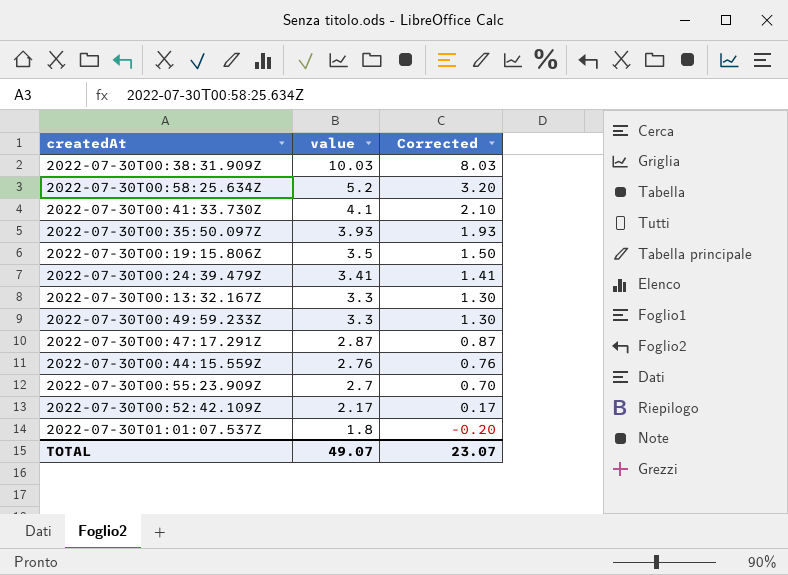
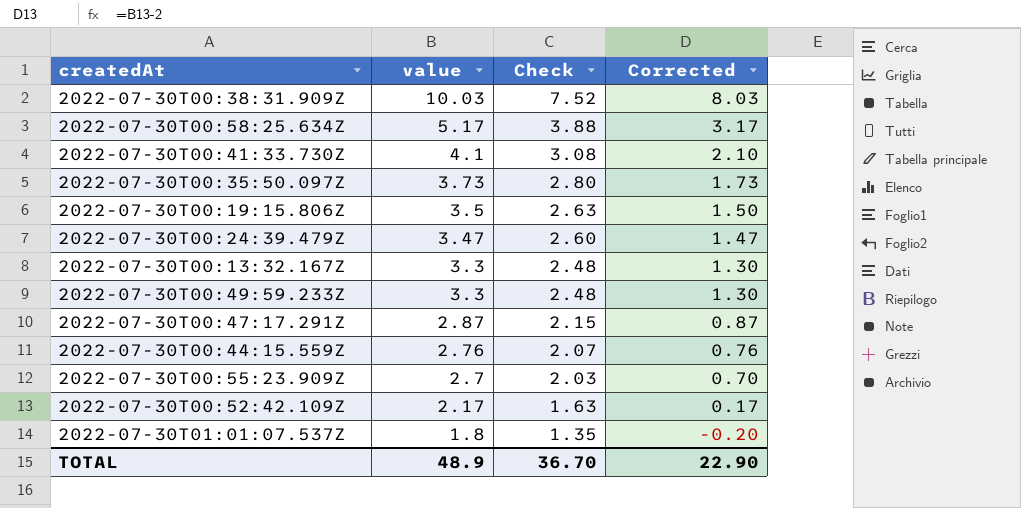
column Check | formula: none -> [value] * 0.75
2022-07-30T00:58:25.634Z | value: 5.2 -> 5.17
2022-07-30T00:58:25.634Z | Corrected: 3.20 -> 3.17
2022-07-30T00:35:50.097Z | value: 3.93 -> 3.73
2022-07-30T00:35:50.097Z | Corrected: 1.93 -> 1.73
2022-07-30T00:24:39.479Z | value: 3.41 -> 3.47
2022-07-30T00:24:39.479Z | Corrected: 1.41 -> 1.47
TOTAL | value: 49.07 -> 48.9
TOTAL | Corrected: 23.07 -> 22.90

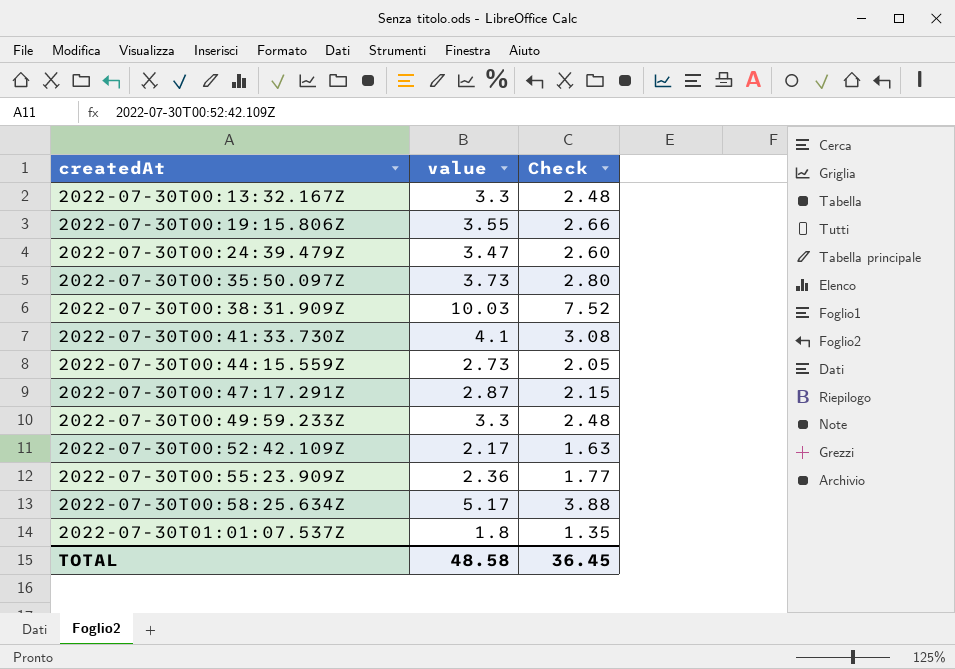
row order: value descending -> createdAt ascending
column Corrected | formula: [value] - 2 -> none
2022-07-30T00:19:15.806Z | value: 3.5 -> 3.55
2022-07-30T00:19:15.806Z | Check: 2.63 -> 2.66
2022-07-30T00:44:15.559Z | value: 2.76 -> 2.73
2022-07-30T00:44:15.559Z | Check: 2.07 -> 2.05
2022-07-30T00:55:23.909Z | value: 2.7 -> 2.36
2022-07-30T00:55:23.909Z | Check: 2.03 -> 1.77
TOTAL | value: 48.9 -> 48.58
TOTAL | Check: 36.70 -> 36.45

